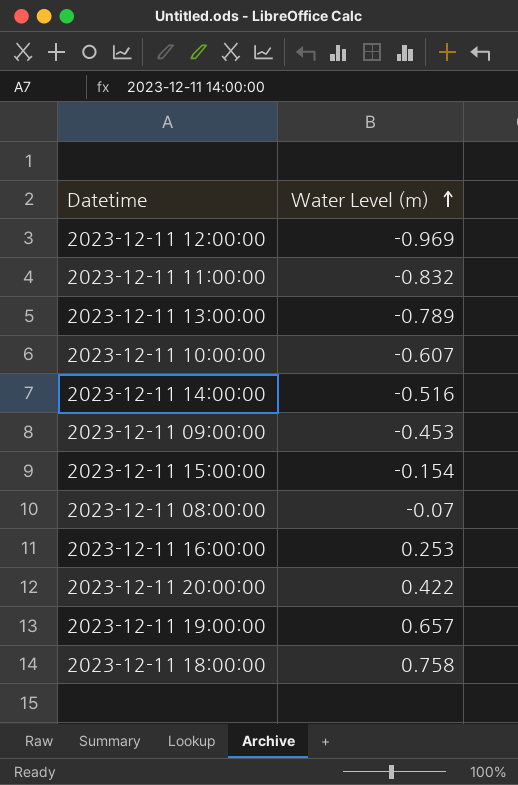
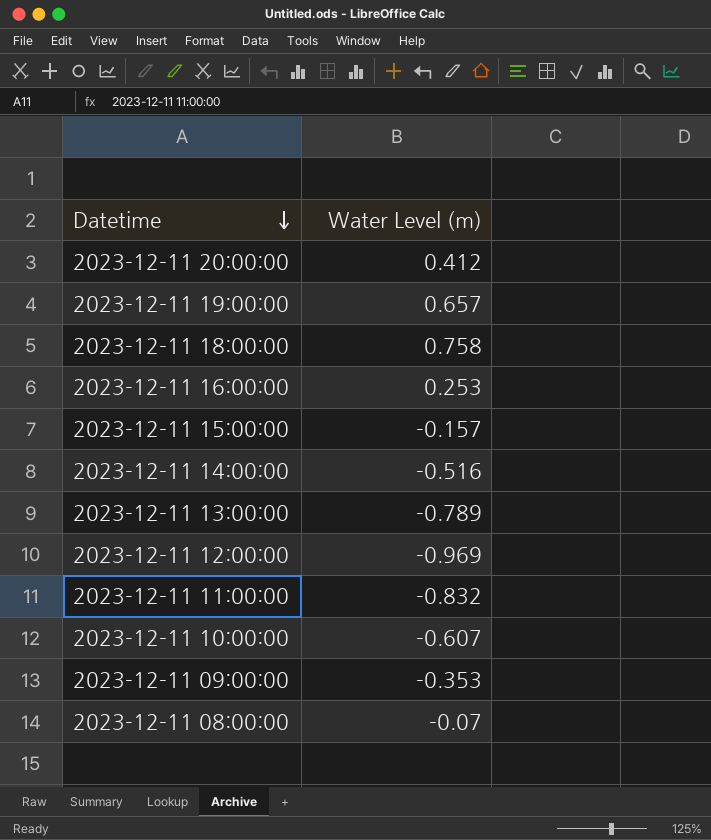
row order: Water Level (m) ascending -> Datetime descending
2023-12-11 20:00:00 | Water Level (m): 0.422 -> 0.412
2023-12-11 15:00:00 | Water Level (m): -0.154 -> -0.157
2023-12-11 09:00:00 | Water Level (m): -0.453 -> -0.353

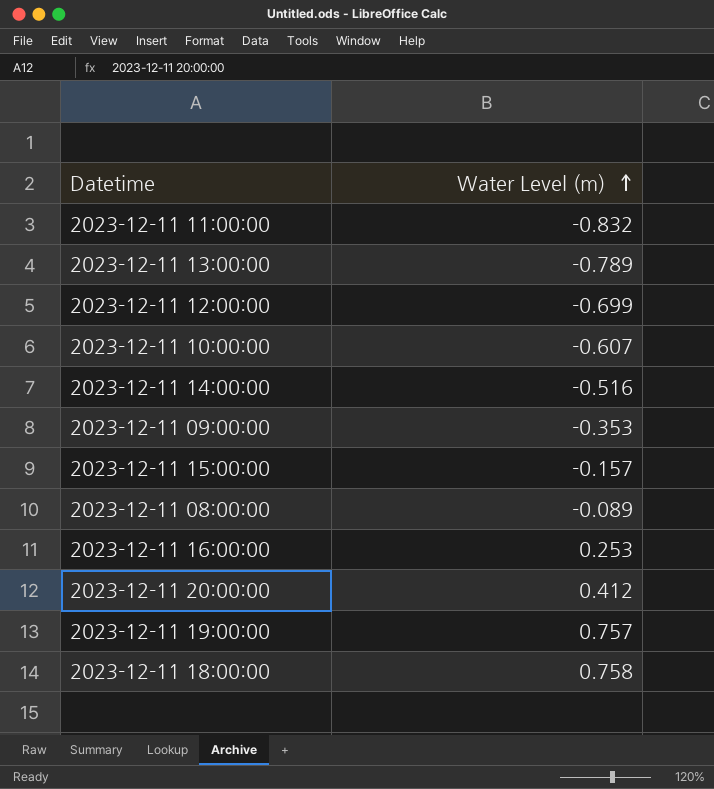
row order: Datetime descending -> Water Level (m) ascending
2023-12-11 12:00:00 | Water Level (m): -0.969 -> -0.699
2023-12-11 08:00:00 | Water Level (m): -0.07 -> -0.089
2023-12-11 19:00:00 | Water Level (m): 0.657 -> 0.757

